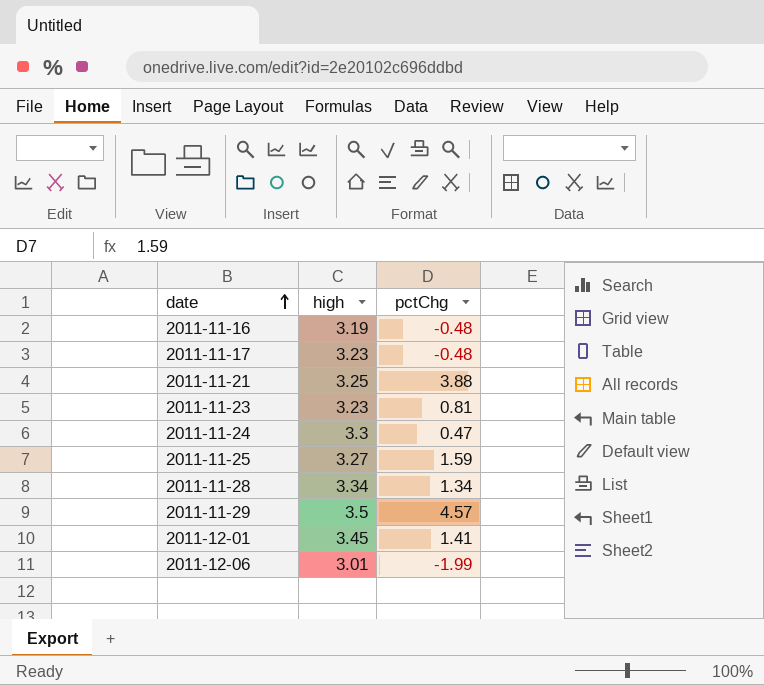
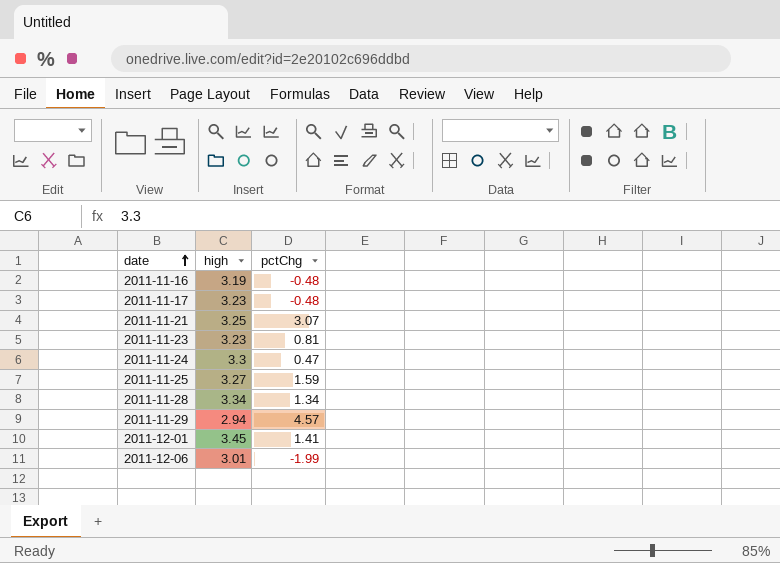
2011-11-21 | pctChg: 3.88 -> 3.07
2011-11-29 | high: 3.5 -> 2.94

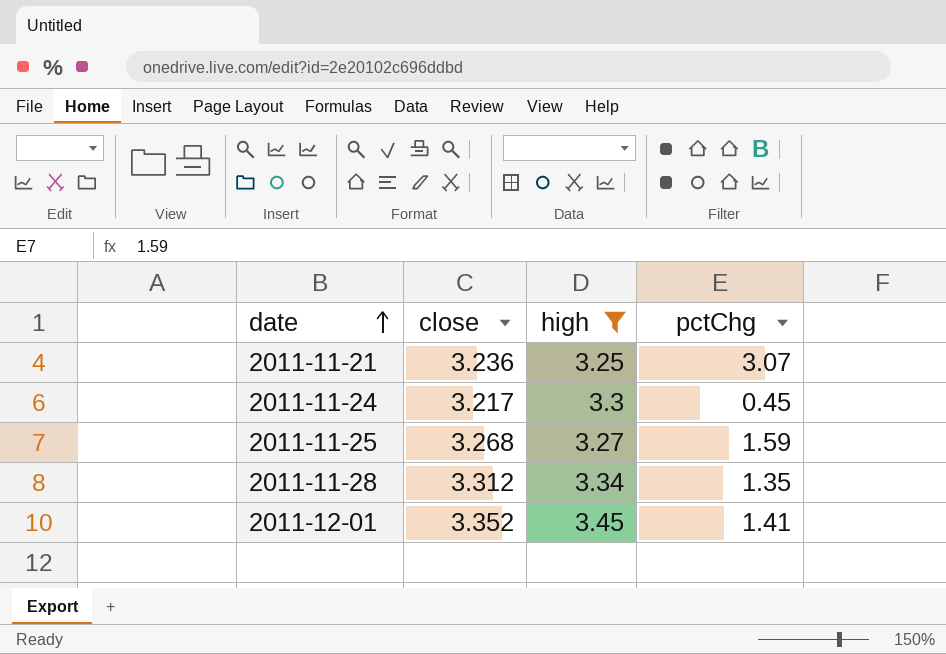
filter: none -> high >= 3.25
column close | position: none -> 2
2011-11-24 | pctChg: 0.47 -> 0.45
2011-11-28 | pctChg: 1.34 -> 1.35

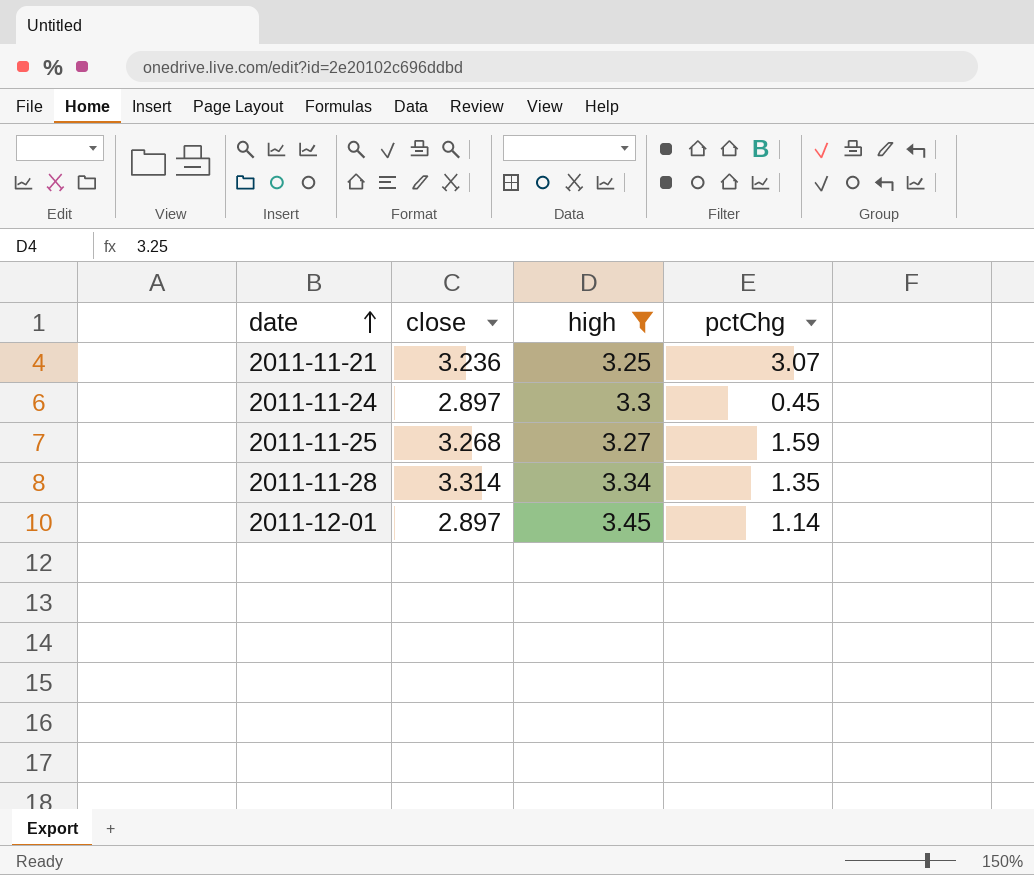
2011-11-24 | close: 3.217 -> 2.897
2011-11-28 | close: 3.312 -> 3.314
2011-12-01 | close: 3.352 -> 2.897
2011-12-01 | pctChg: 1.41 -> 1.14

